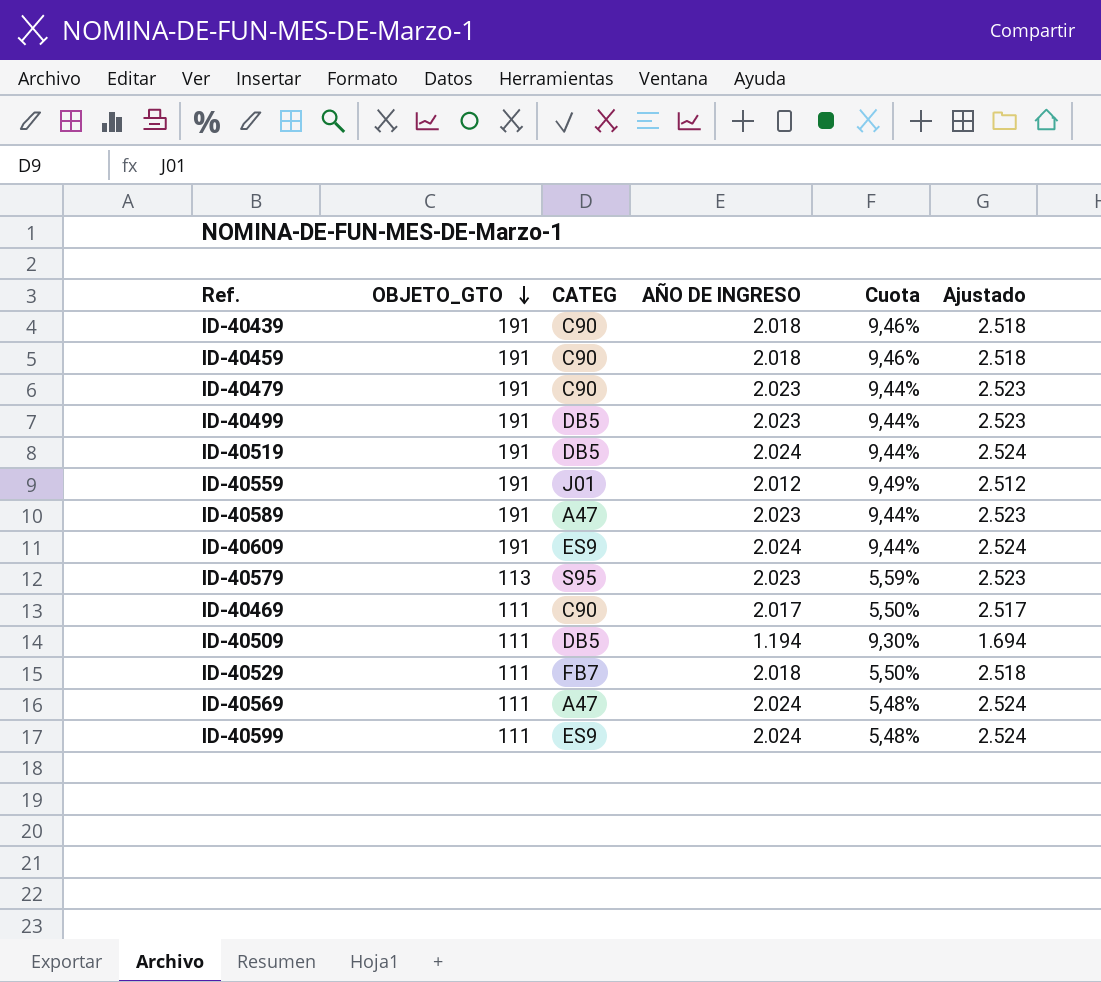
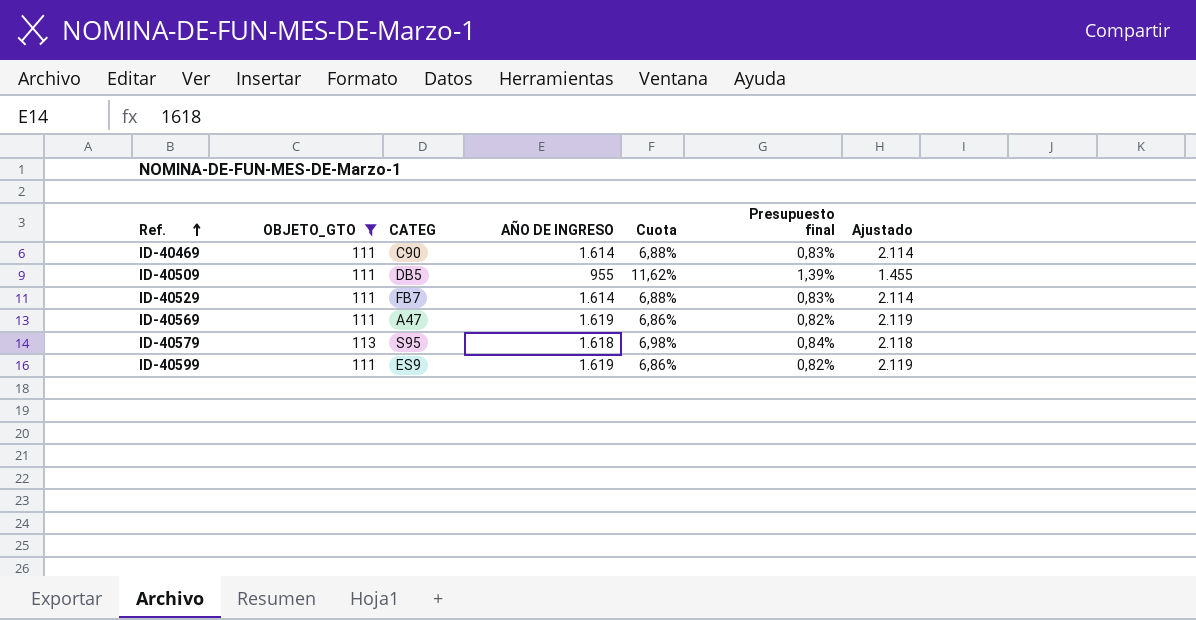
filter: none -> OBJETO_GTO != 191
row order: OBJETO_GTO descending -> Ref. ascending
column Presupuesto final | formula: none -> [Cuota] * 0,12
ID-40469 | AÑO DE INGRESO: 2.017 -> 1.614
ID-40469 | Cuota: 5,50% -> 6,88%
ID-40469 | Ajustado: 2.517 -> 2.114
ID-40509 | AÑO DE INGRESO: 1.194 -> 955
ID-40509 | Cuota: 9,30% -> 11,62%
ID-40509 | Ajustado: 1.694 -> 1.455
ID-40529 | AÑO DE INGRESO: 2.018 -> 1.614
ID-40529 | Cuota: 5,50% -> 6,88%
ID-40529 | Ajustado: 2.518 -> 2.114
ID-40569 | AÑO DE INGRESO: 2.024 -> 1.619
ID-40569 | Cuota: 5,48% -> 6,86%
ID-40569 | Ajustado: 2.524 -> 2.119
ID-40579 | AÑO DE INGRESO: 2.023 -> 1.618
ID-40579 | Cuota: 5,59% -> 6,98%
ID-40579 | Ajustado: 2.523 -> 2.118
ID-40599 | AÑO DE INGRESO: 2.024 -> 1.619
ID-40599 | Cuota: 5,48% -> 6,86%
ID-40599 | Ajustado: 2.524 -> 2.119

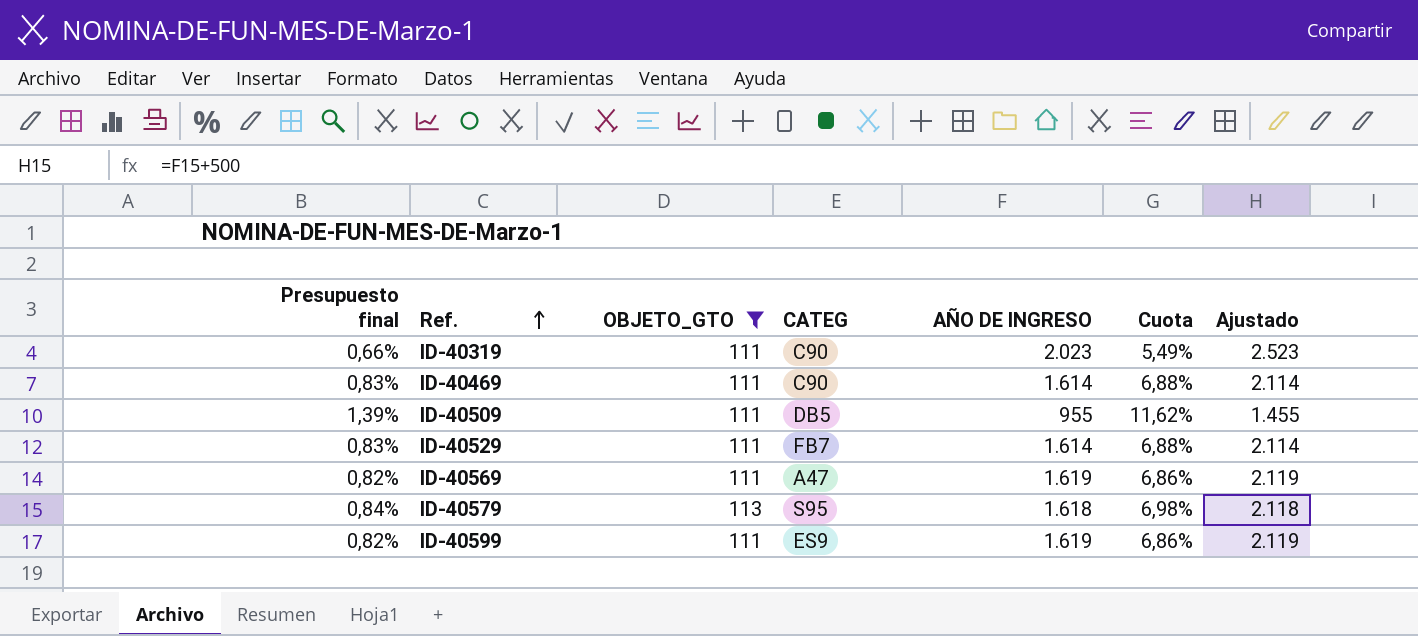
column Presupuesto final | position: 6 -> 1
row ID-40319: none -> 0,66% | 111 | C90 | 2.023 | 5,49% | 2.523

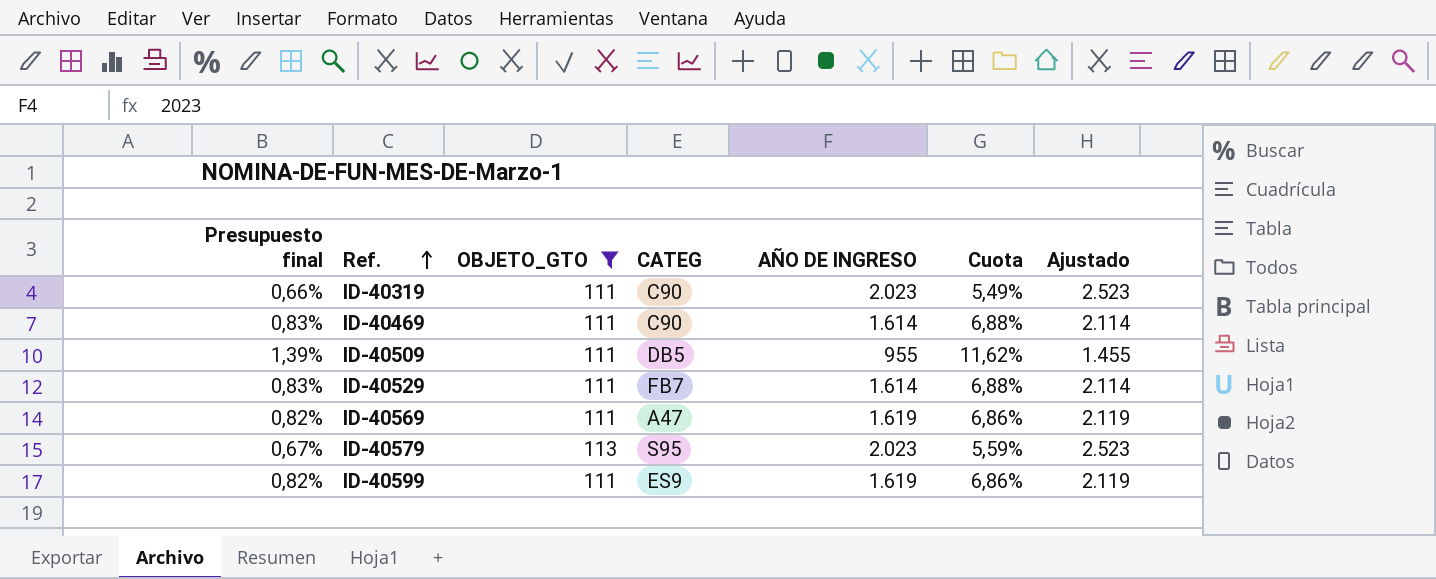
ID-40579 | Presupuesto final: 0,84% -> 0,67%
ID-40579 | AÑO DE INGRESO: 1.618 -> 2.023
ID-40579 | Cuota: 6,98% -> 5,59%
ID-40579 | Ajustado: 2.118 -> 2.523

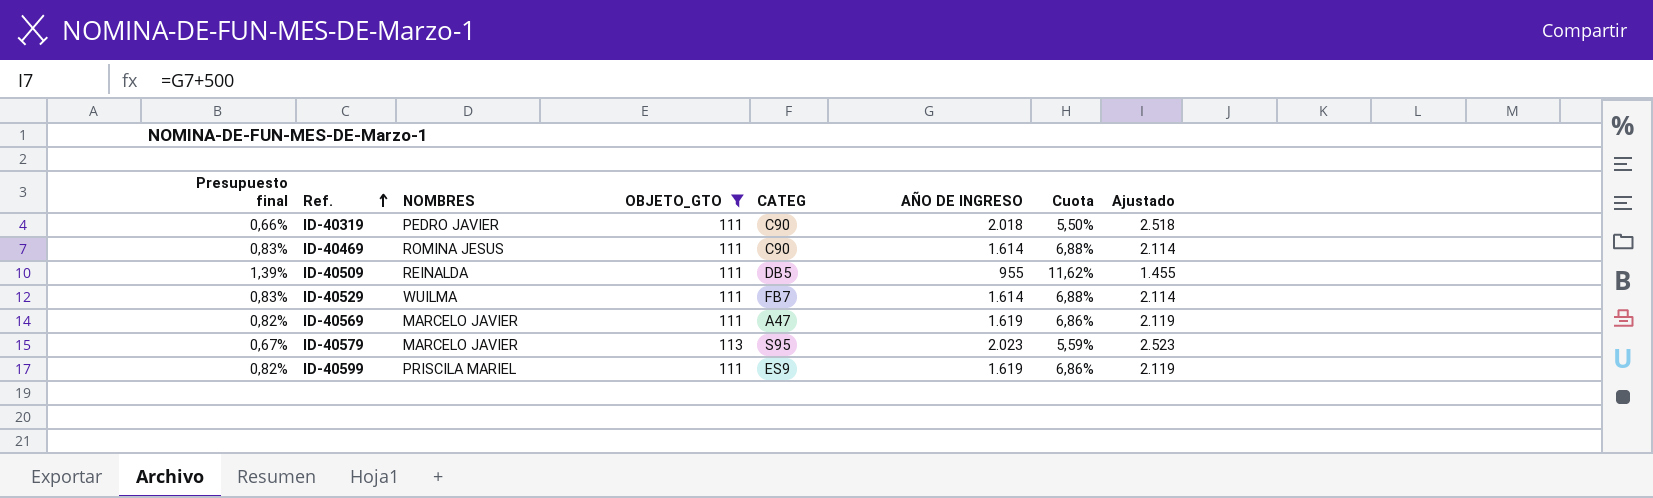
column NOMBRES | position: none -> 3
ID-40319 | AÑO DE INGRESO: 2.023 -> 2.018
ID-40319 | Cuota: 5,49% -> 5,50%
ID-40319 | Ajustado: 2.523 -> 2.518

